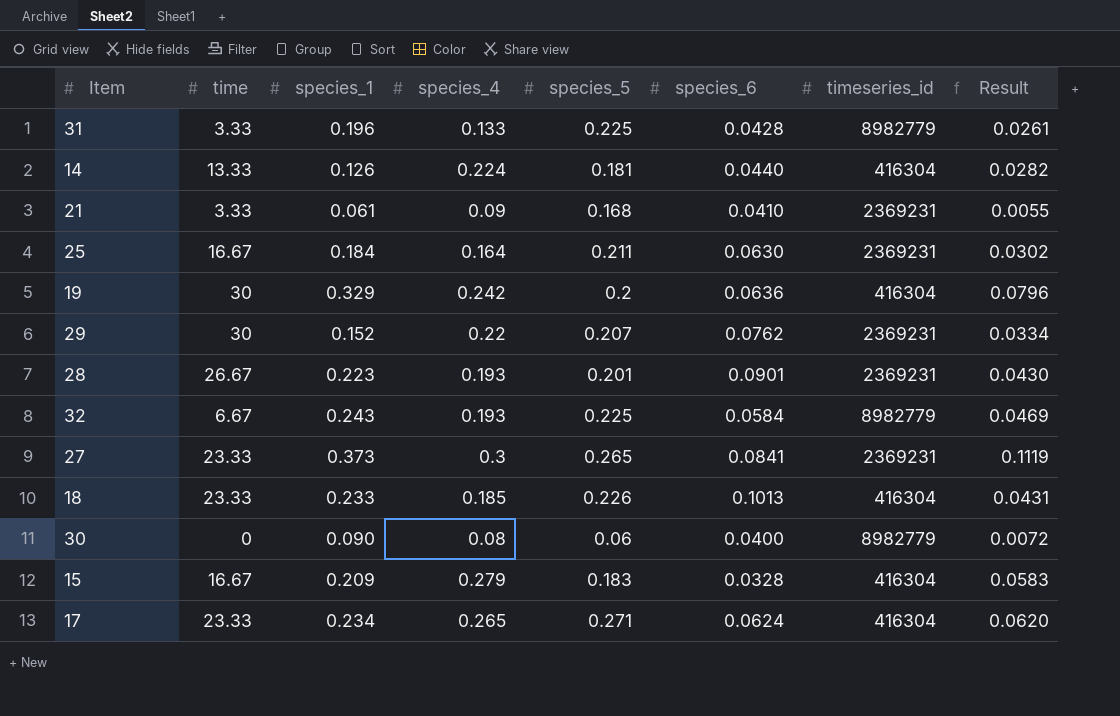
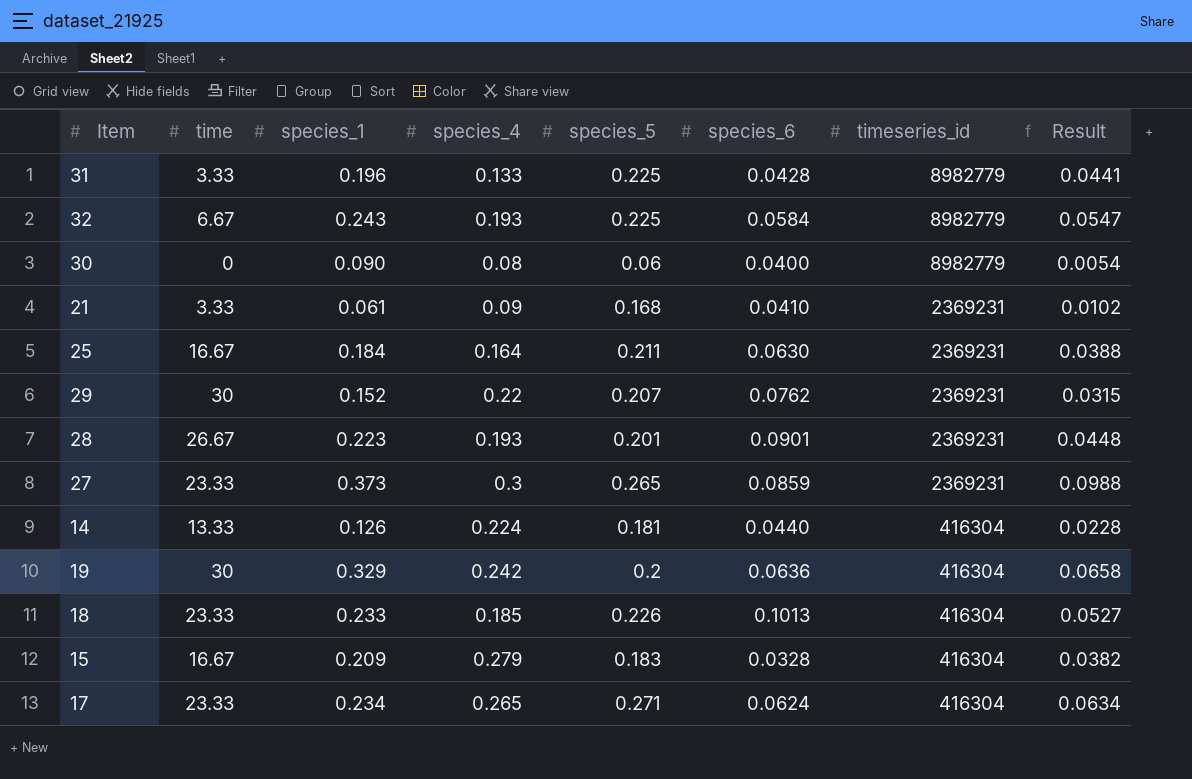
row order: none -> timeseries_id descending
column Result | formula: [species_1] * [species_4] -> [species_1] * [species_5]
27 | species_6: 0.0841 -> 0.0859

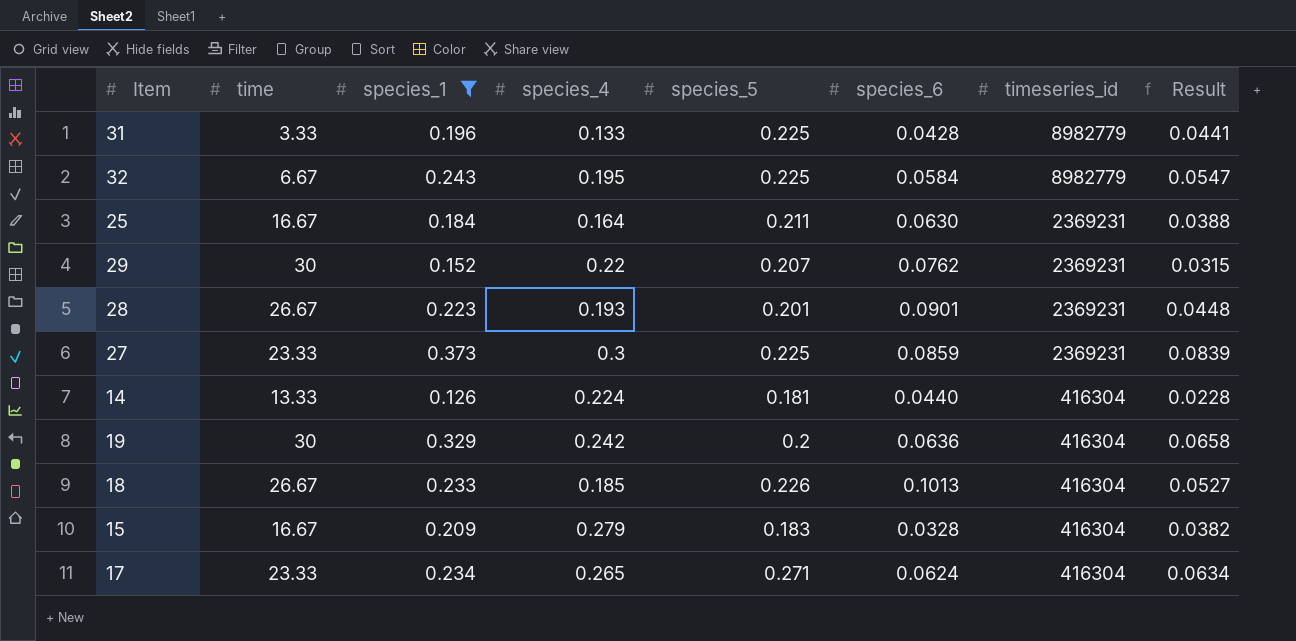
filter: none -> species_1 >= 0.126
32 | species_4: 0.193 -> 0.195
27 | species_5: 0.265 -> 0.225
27 | Result: 0.0988 -> 0.0839
18 | time: 23.33 -> 26.67

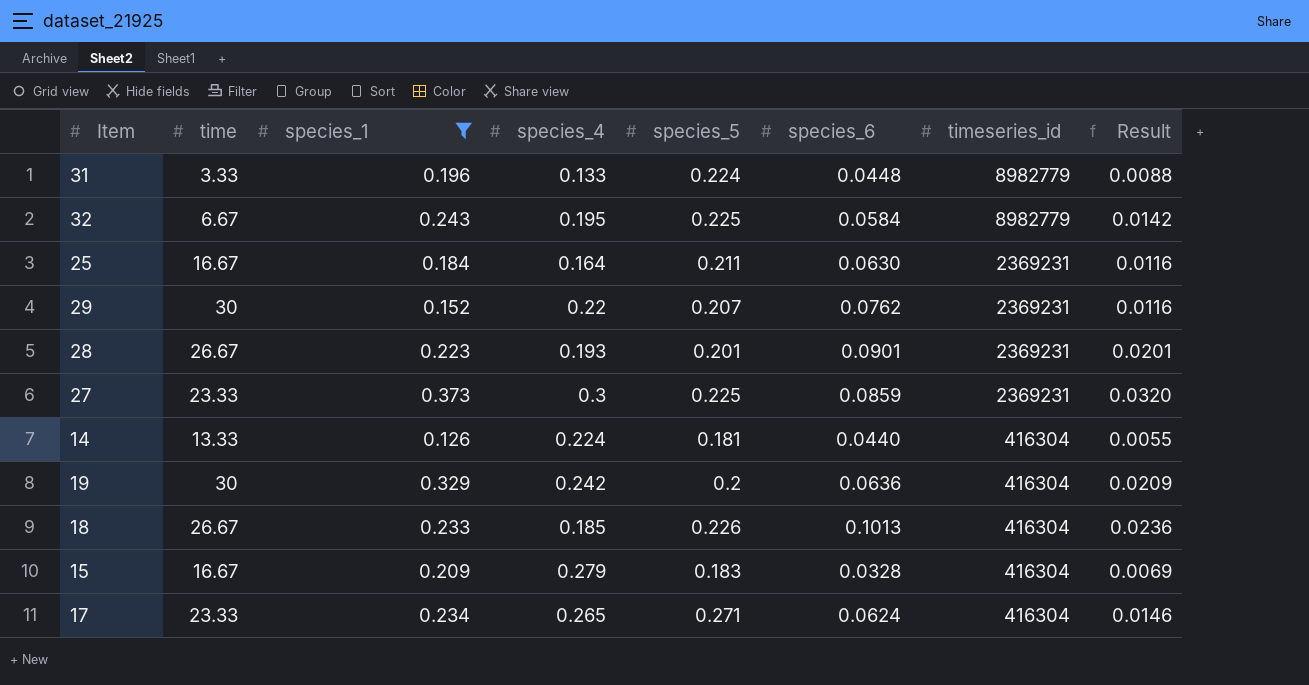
column Result | formula: [species_1] * [species_5] -> [species_1] * [species_6]
31 | species_5: 0.225 -> 0.224
31 | species_6: 0.0428 -> 0.0448

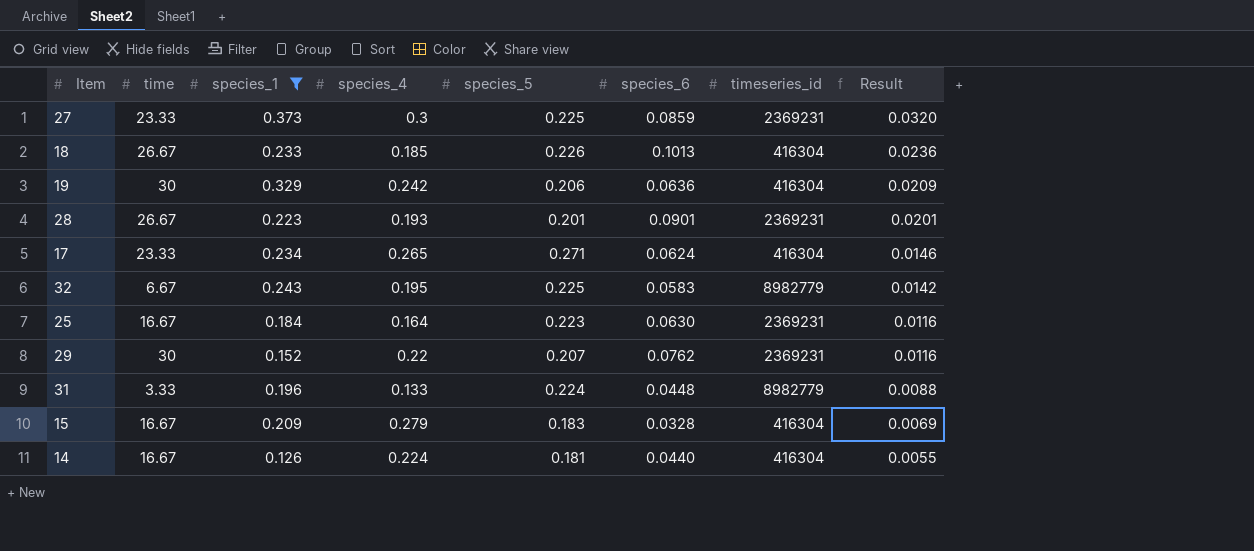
row order: timeseries_id descending -> Result descending
19 | species_5: 0.2 -> 0.206
32 | species_6: 0.0584 -> 0.0583
25 | species_5: 0.211 -> 0.223
14 | time: 13.33 -> 16.67

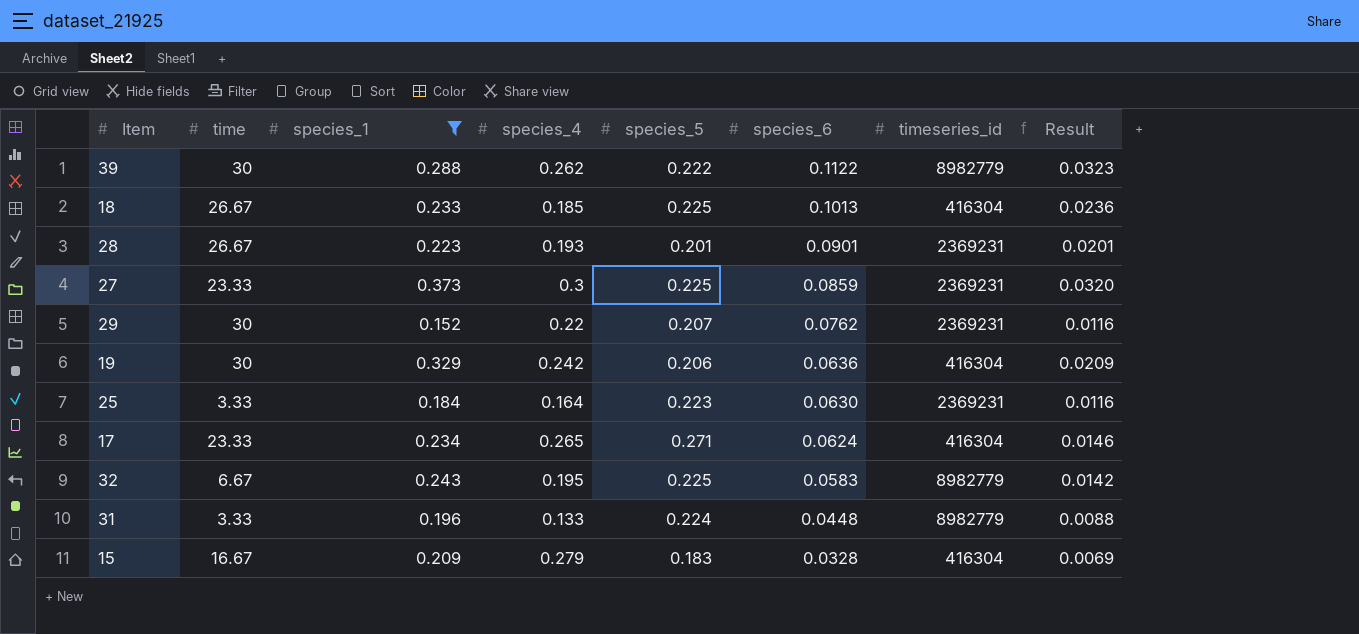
row order: Result descending -> species_6 descending
row 14: 16.67 | 0.126 | 0.224 | 0.181 | 0.0440 | 416304 | 0.0055 -> none
row 39: none -> 30 | 0.288 | 0.262 | 0.222 | 0.1122 | 8982779 | 0.0323
18 | species_5: 0.226 -> 0.225
25 | time: 16.67 -> 3.33

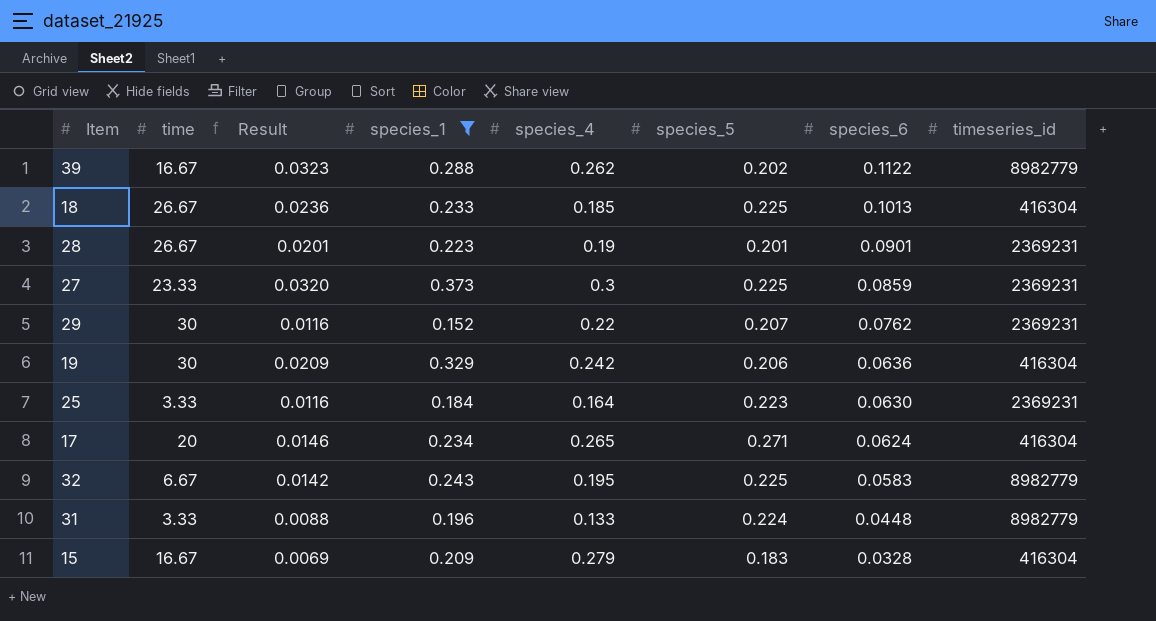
column Result | position: 8 -> 3
39 | time: 30 -> 16.67
39 | species_5: 0.222 -> 0.202
28 | species_4: 0.193 -> 0.19
17 | time: 23.33 -> 20

